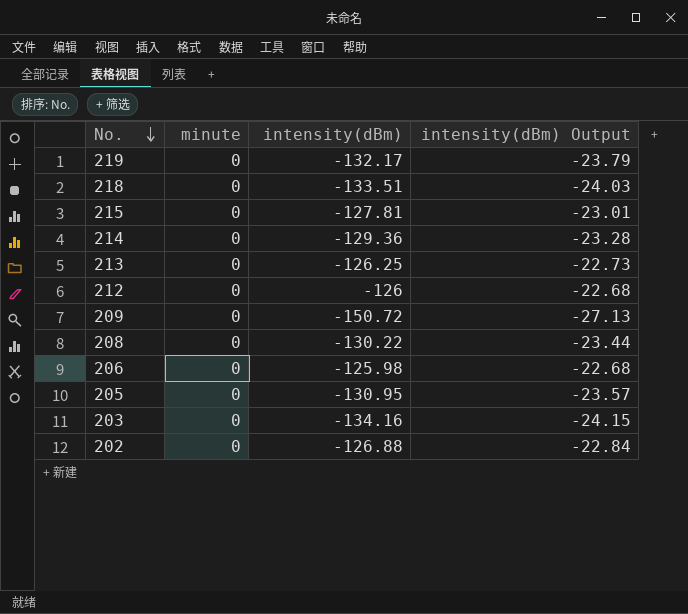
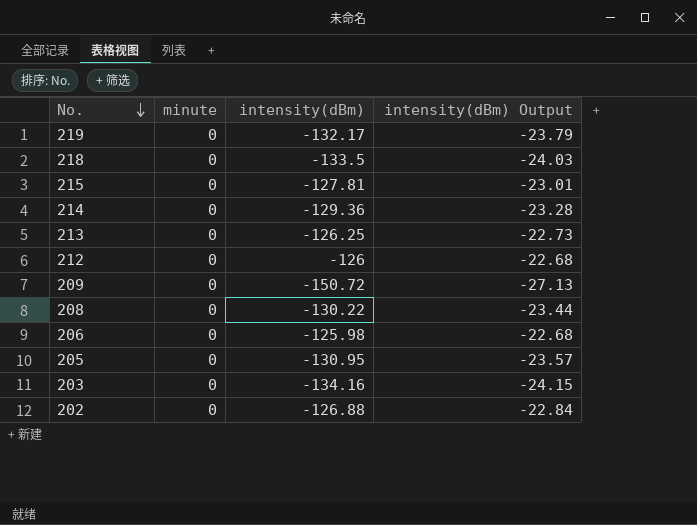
218 | intensity(dBm): -133.51 -> -133.5

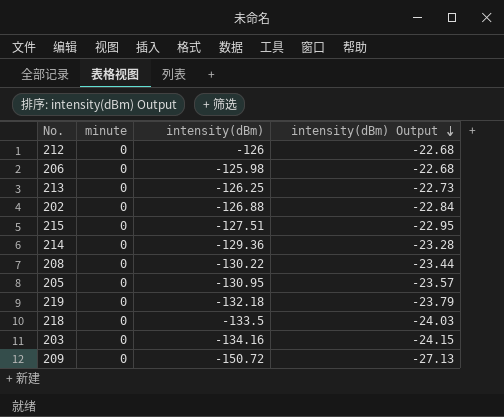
row order: No. descending -> intensity(dBm) Output descending
215 | intensity(dBm): -127.81 -> -127.51
215 | intensity(dBm) Output: -23.01 -> -22.95
219 | intensity(dBm): -132.17 -> -132.18

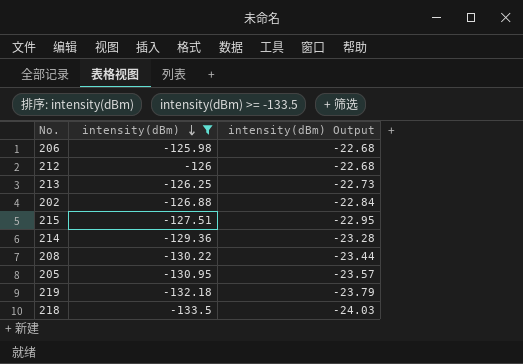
filter: none -> intensity(dBm) >= -133.5
row order: intensity(dBm) Output descending -> intensity(dBm) descending
column minute | position: 2 -> none

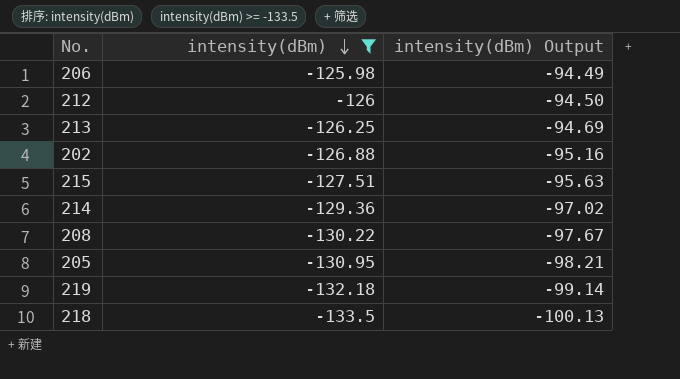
column intensity(dBm) Output | formula: [intensity(dBm)] * 0.18 -> [intensity(dBm)] * 0.75

